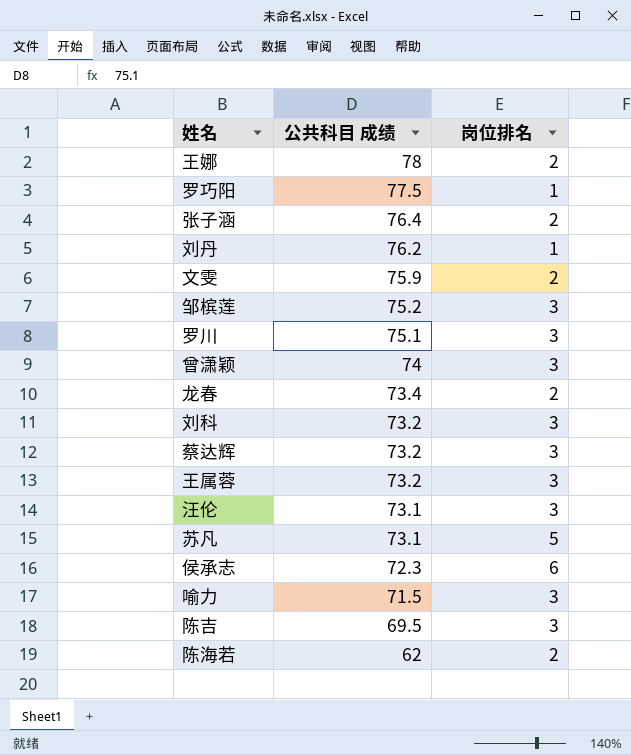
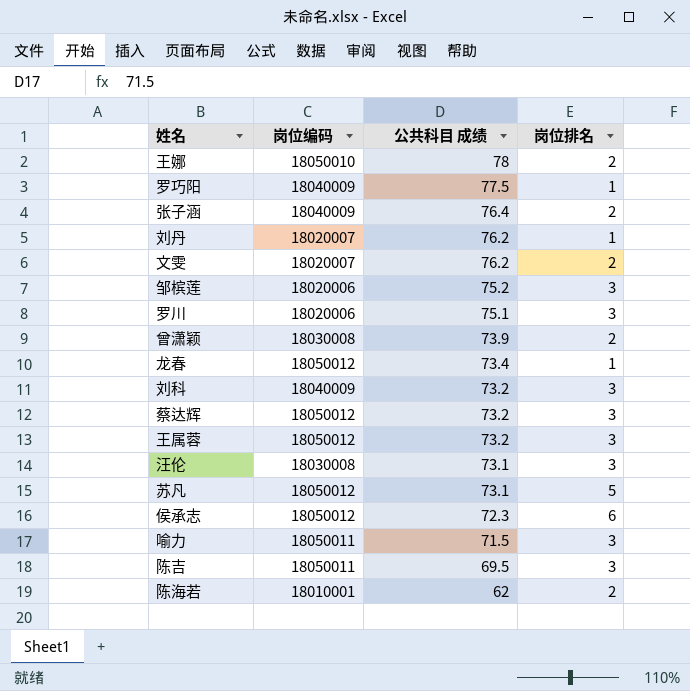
column 岗位编码 | position: none -> 2
文雯 | 公共科目 成绩: 75.9 -> 76.2
曾潇颖 | 公共科目 成绩: 74 -> 73.9
曾潇颖 | 岗位排名: 3 -> 2
龙春 | 岗位排名: 2 -> 1

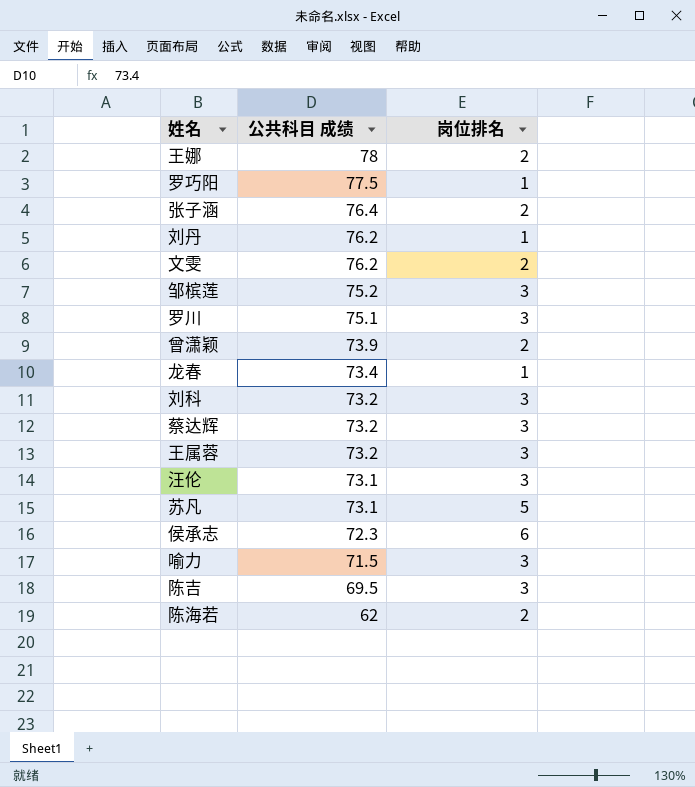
column 岗位编码 | position: 2 -> none

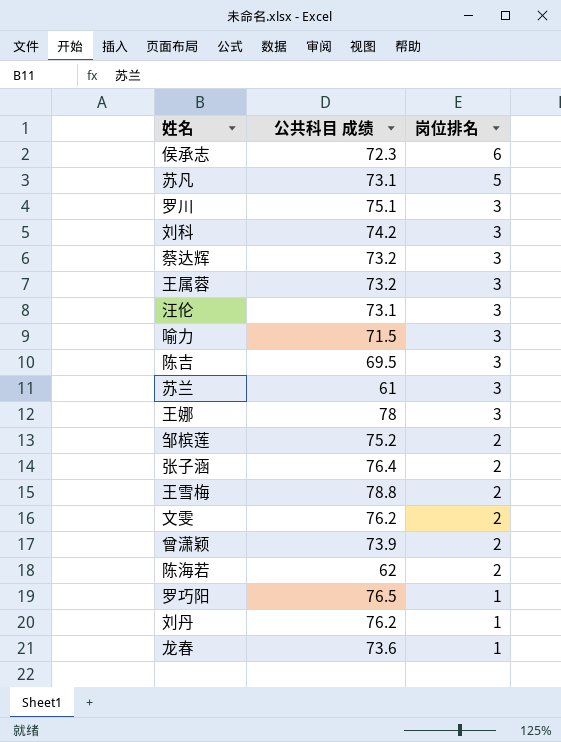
row order: 公共科目 成绩 descending -> 岗位排名 descending
刘科 | 公共科目 成绩: 73.2 -> 74.2
row 苏兰: none -> 61 | 3
王娜 | 岗位排名: 2 -> 3
邹槟莲 | 岗位排名: 3 -> 2
row 王雪梅: none -> 78.8 | 2
罗巧阳 | 公共科目 成绩: 77.5 -> 76.5
龙春 | 公共科目 成绩: 73.4 -> 73.6

